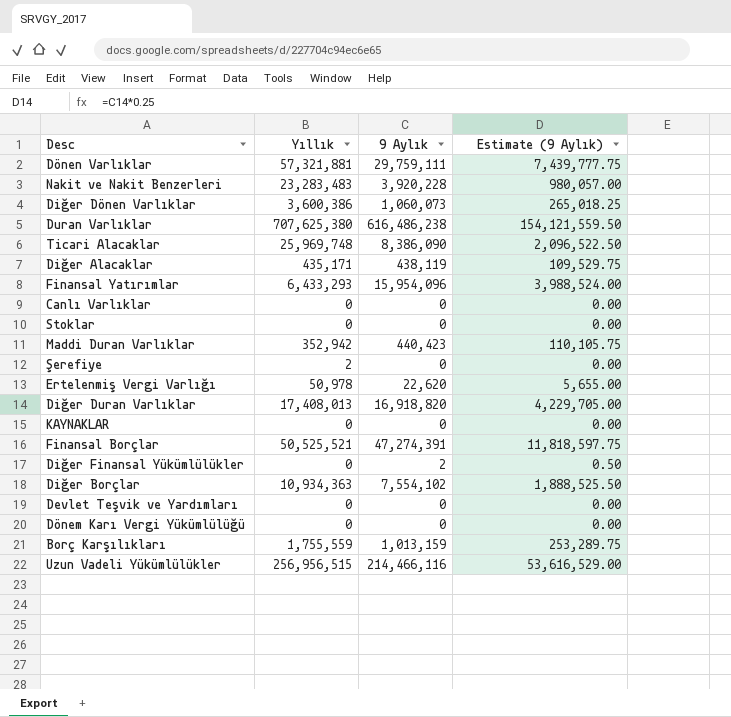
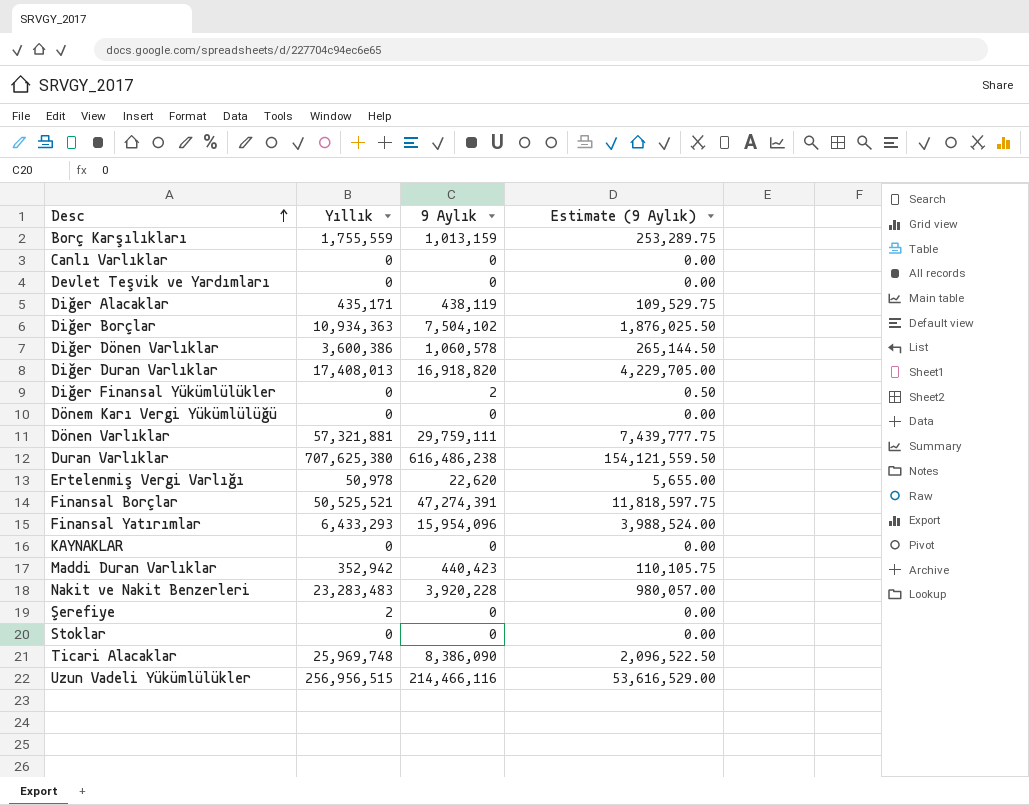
row order: none -> Desc ascending
Diğer Borçlar | 9 Aylık: 7,554,102 -> 7,504,102
Diğer Borçlar | Estimate (9 Aylık): 1,888,525.50 -> 1,876,025.50
Diğer Dönen Varlıklar | 9 Aylık: 1,060,073 -> 1,060,578
Diğer Dönen Varlıklar | Estimate (9 Aylık): 265,018.25 -> 265,144.50

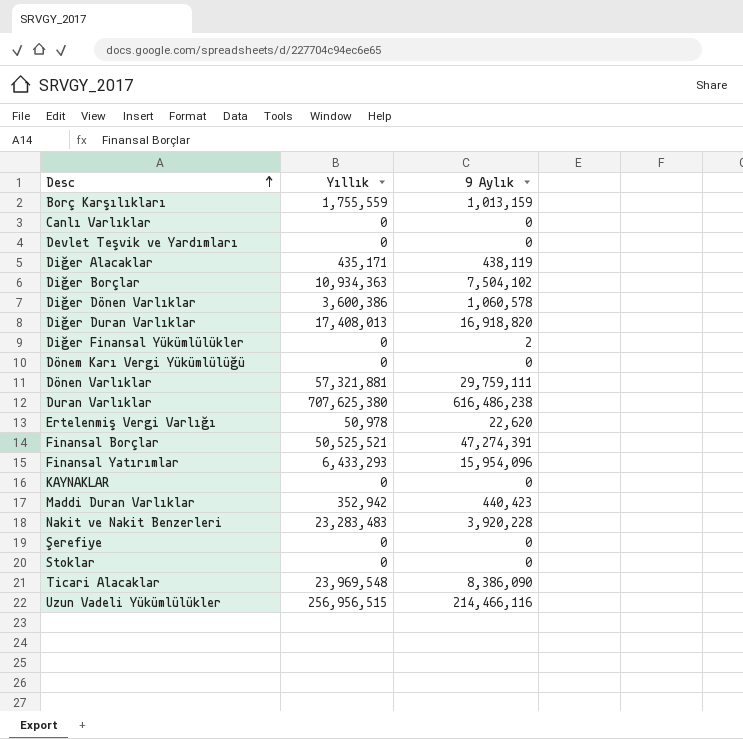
column Estimate (9 Aylık) | formula: [9 Aylık] * 0.25 -> none
Şerefiye | Yıllık: 2 -> 0
Ticari Alacaklar | Yıllık: 25,969,748 -> 23,969,548

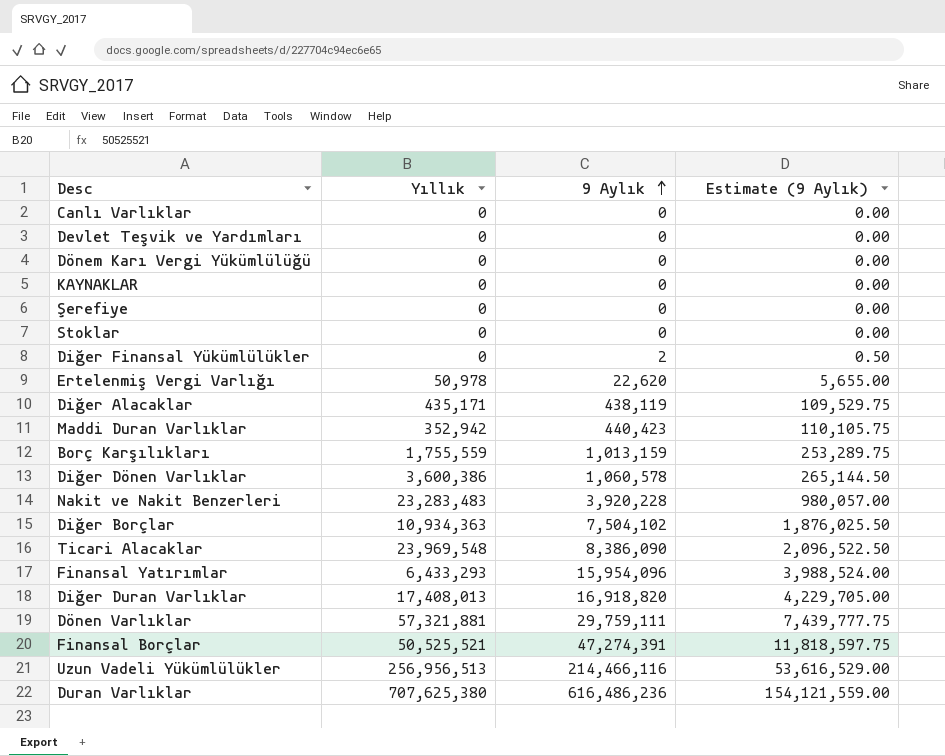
row order: Desc ascending -> 9 Aylık ascending
column Estimate (9 Aylık) | formula: none -> [9 Aylık] * 0.25
Uzun Vadeli Yükümlülükler | Yıllık: 256,956,515 -> 256,956,513
Duran Varlıklar | 9 Aylık: 616,486,238 -> 616,486,236

